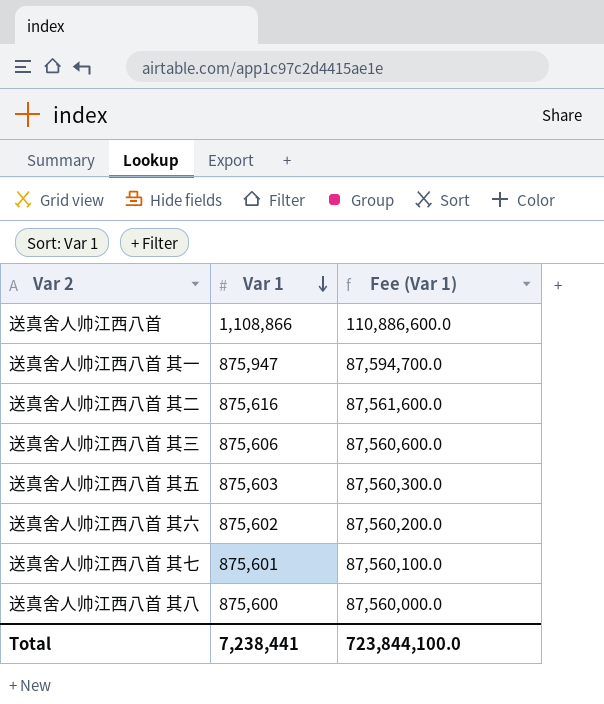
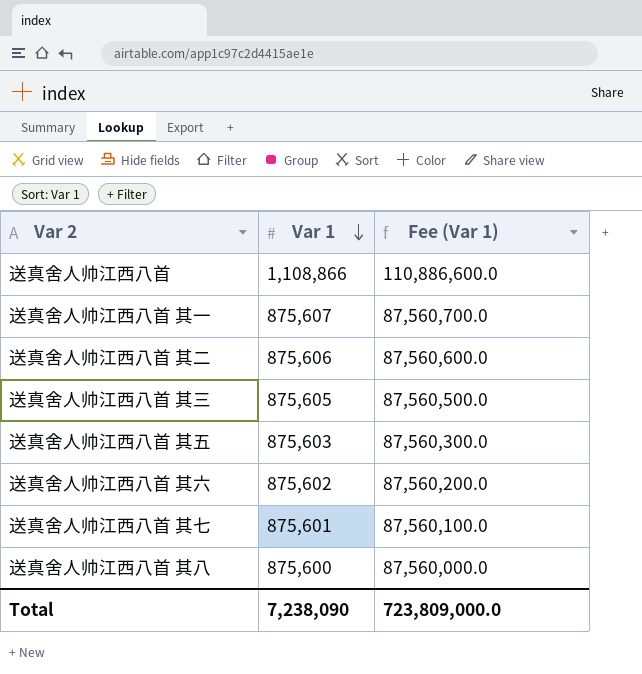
送真舍人帅江西八首 其一 | Var 1: 875,947 -> 875,607
送真舍人帅江西八首 其一 | Fee (Var 1): 87,594,700.0 -> 87,560,700.0
送真舍人帅江西八首 其二 | Var 1: 875,616 -> 875,606
送真舍人帅江西八首 其二 | Fee (Var 1): 87,561,600.0 -> 87,560,600.0
送真舍人帅江西八首 其三 | Var 1: 875,606 -> 875,605
送真舍人帅江西八首 其三 | Fee (Var 1): 87,560,600.0 -> 87,560,500.0
Total | Var 1: 7,238,441 -> 7,238,090
Total | Fee (Var 1): 723,844,100.0 -> 723,809,000.0

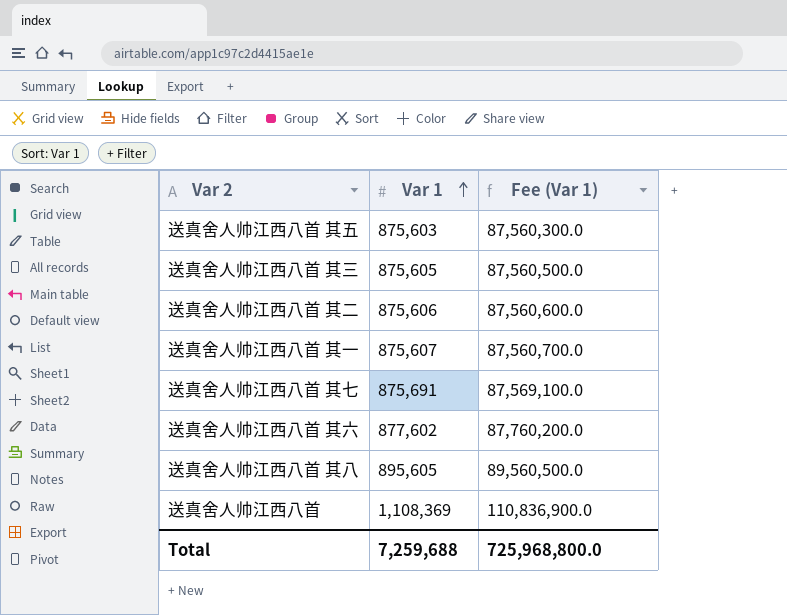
row order: Var 1 descending -> Var 1 ascending
送真舍人帅江西八首 其七 | Var 1: 875,601 -> 875,691
送真舍人帅江西八首 其七 | Fee (Var 1): 87,560,100.0 -> 87,569,100.0
送真舍人帅江西八首 其六 | Var 1: 875,602 -> 877,602
送真舍人帅江西八首 其六 | Fee (Var 1): 87,560,200.0 -> 87,760,200.0
送真舍人帅江西八首 其八 | Var 1: 875,600 -> 895,605
送真舍人帅江西八首 其八 | Fee (Var 1): 87,560,000.0 -> 89,560,500.0
送真舍人帅江西八首 | Var 1: 1,108,866 -> 1,108,369
送真舍人帅江西八首 | Fee (Var 1): 110,886,600.0 -> 110,836,900.0
Total | Var 1: 7,238,090 -> 7,259,688
Total | Fee (Var 1): 723,809,000.0 -> 725,968,800.0

